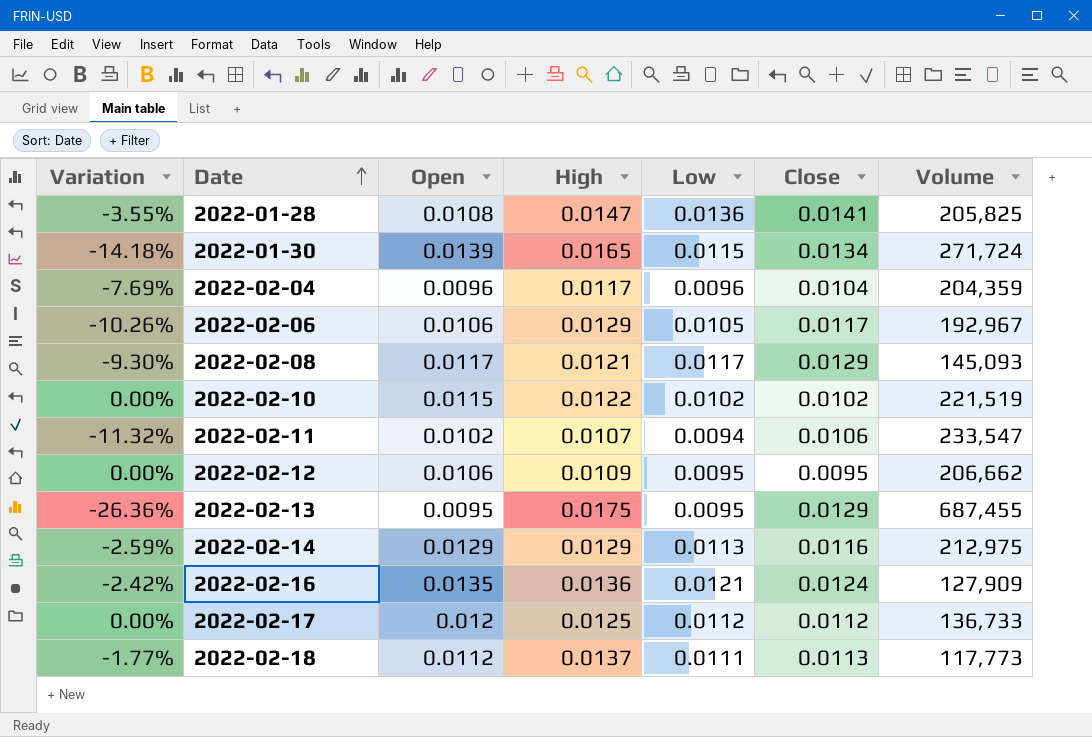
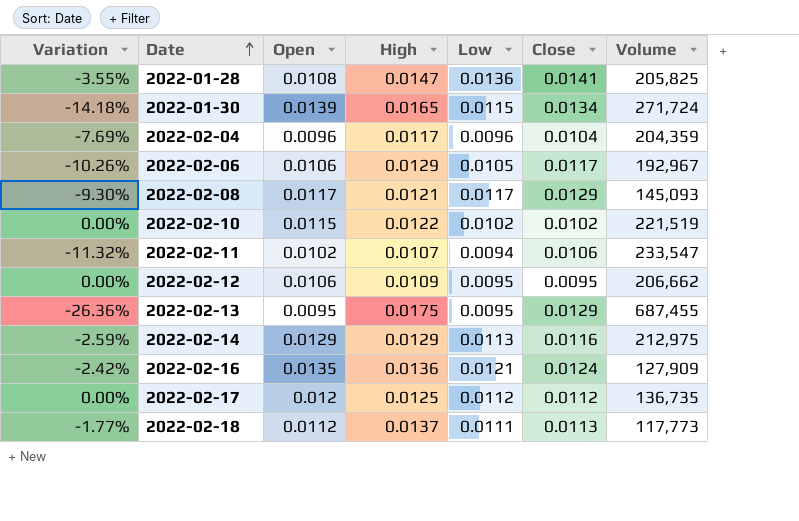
2022-02-17 | Volume: 136,733 -> 136,735

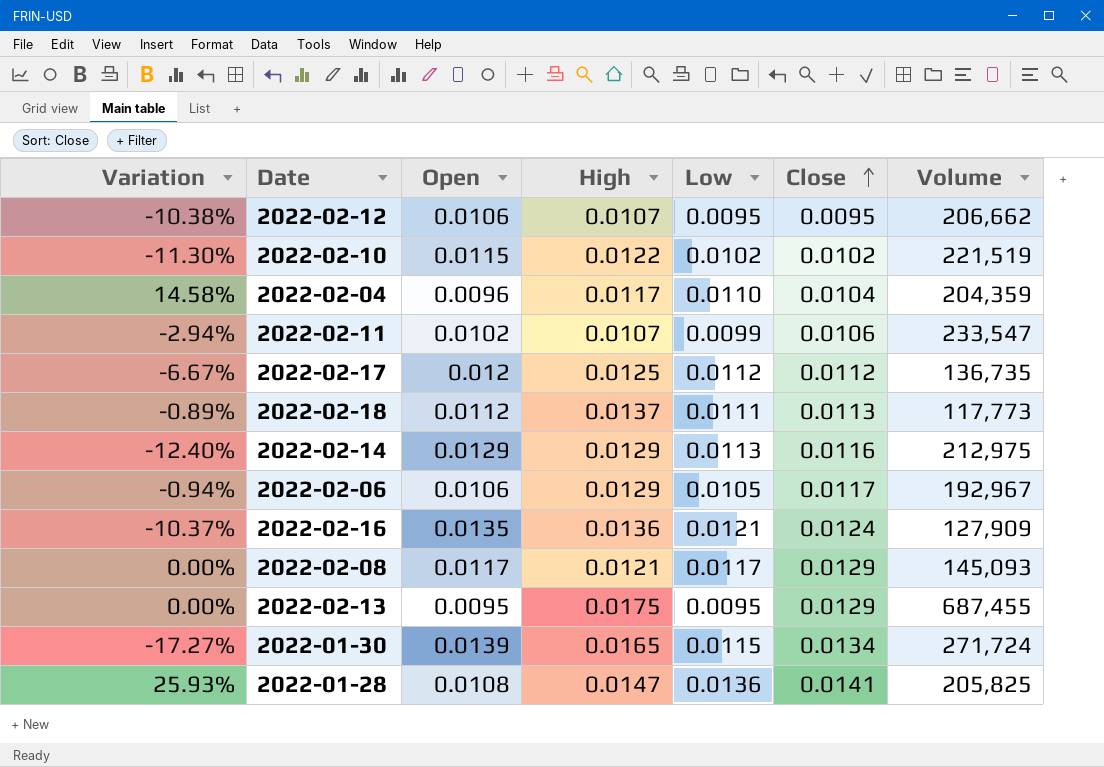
row order: Date ascending -> Close ascending
column Variation | formula: ([Low] - [Close]) / [Close] -> ([Low] - [Open]) / [Open]
2022-02-12 | High: 0.0109 -> 0.0107
2022-02-04 | Low: 0.0096 -> 0.0110
2022-02-11 | Low: 0.0094 -> 0.0099

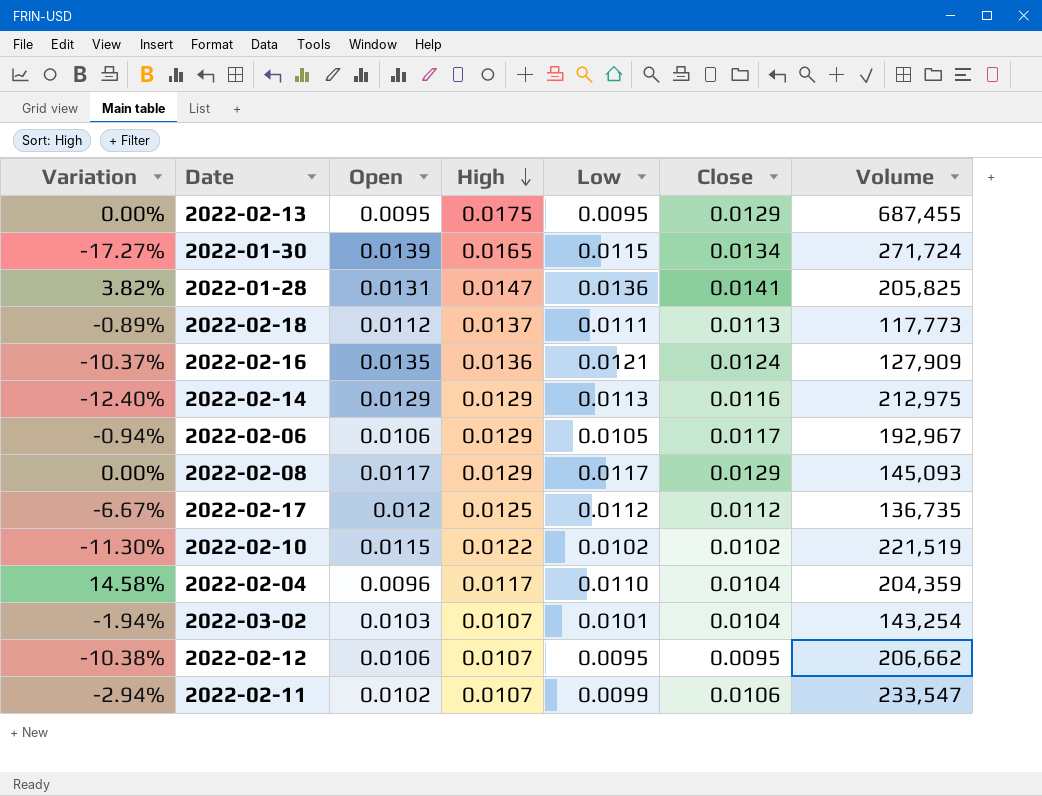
row order: Close ascending -> High descending
2022-01-28 | Variation: 25.93% -> 3.82%
2022-01-28 | Open: 0.0108 -> 0.0131
2022-02-08 | High: 0.0121 -> 0.0129
row 2022-03-02: none -> -1.94% | 0.0103 | 0.0107 | 0.0101 | 0.0104 | 143,254

